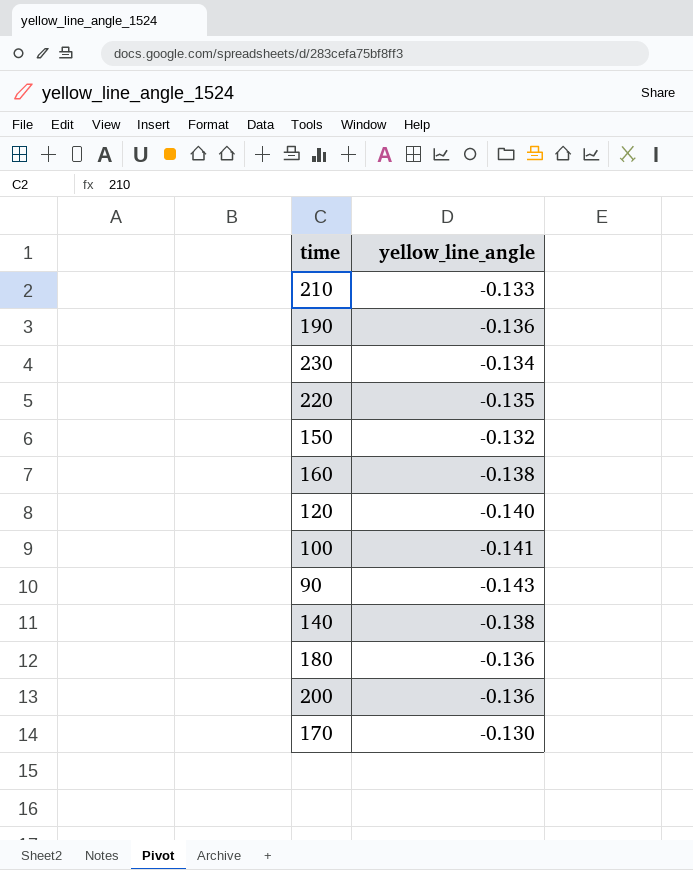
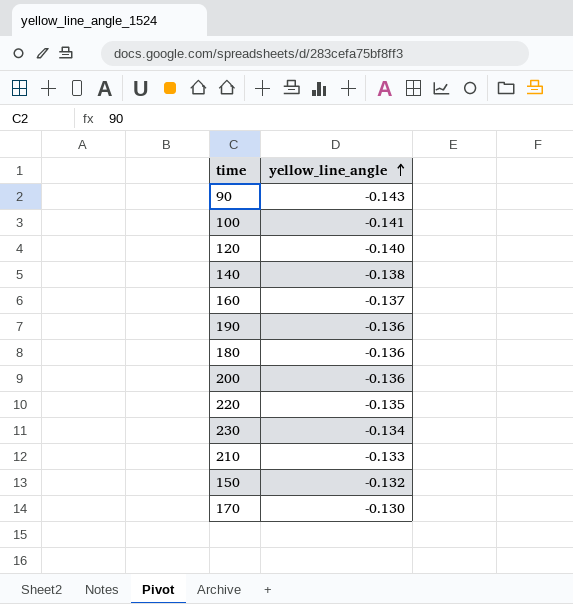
row order: none -> yellow_line_angle ascending
160 | yellow_line_angle: -0.138 -> -0.137

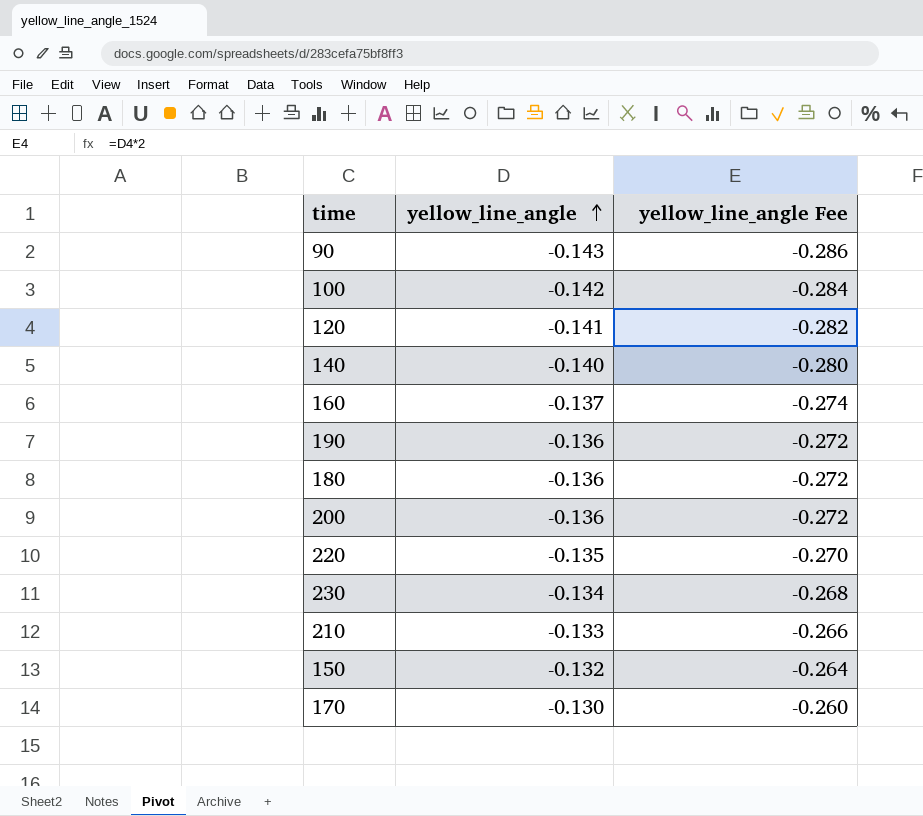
column yellow_line_angle Fee | formula: none -> [yellow_line_angle] * 2
100 | yellow_line_angle: -0.141 -> -0.142
120 | yellow_line_angle: -0.140 -> -0.141
140 | yellow_line_angle: -0.138 -> -0.140

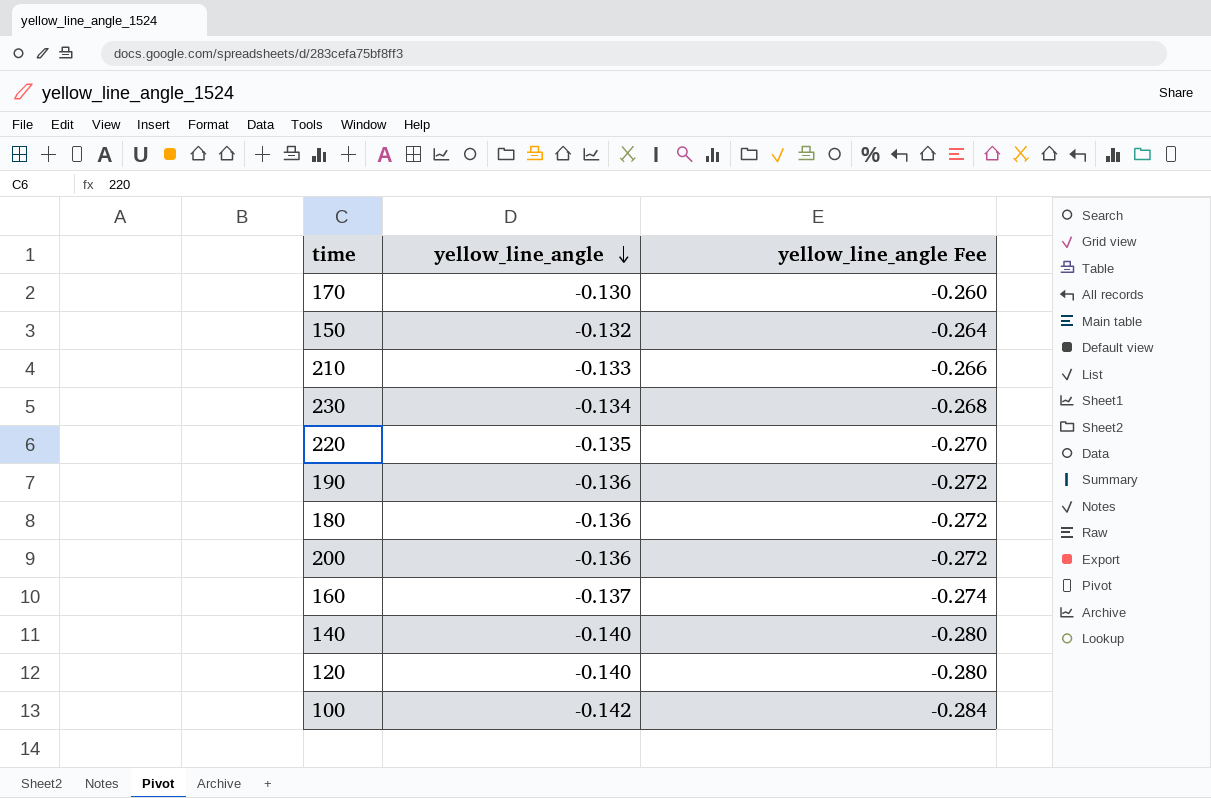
row order: yellow_line_angle ascending -> yellow_line_angle descending
row 90: -0.143 | -0.286 -> none
120 | yellow_line_angle: -0.141 -> -0.140
120 | yellow_line_angle Fee: -0.282 -> -0.280

